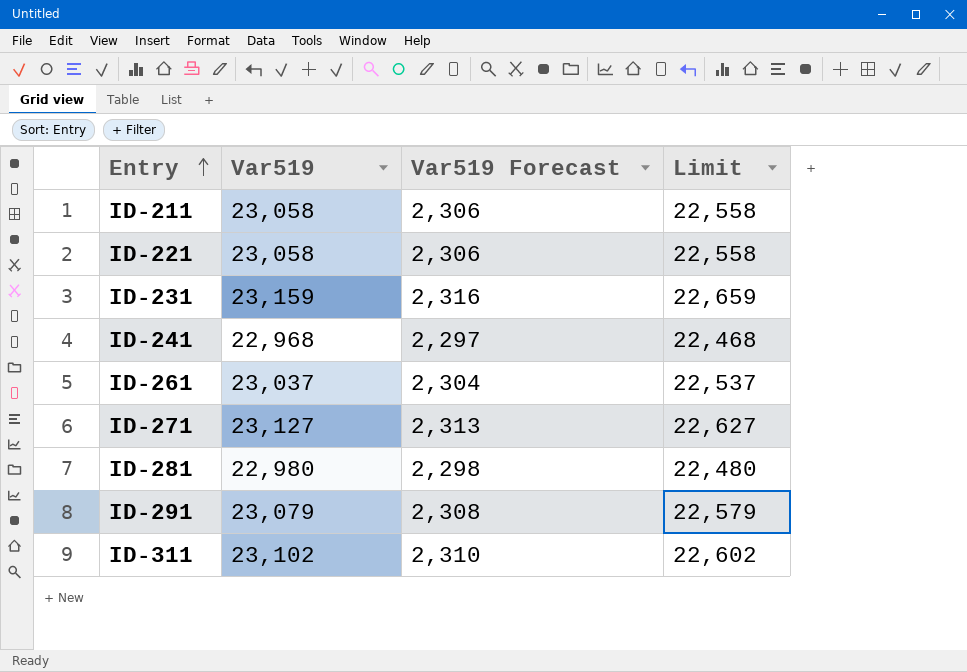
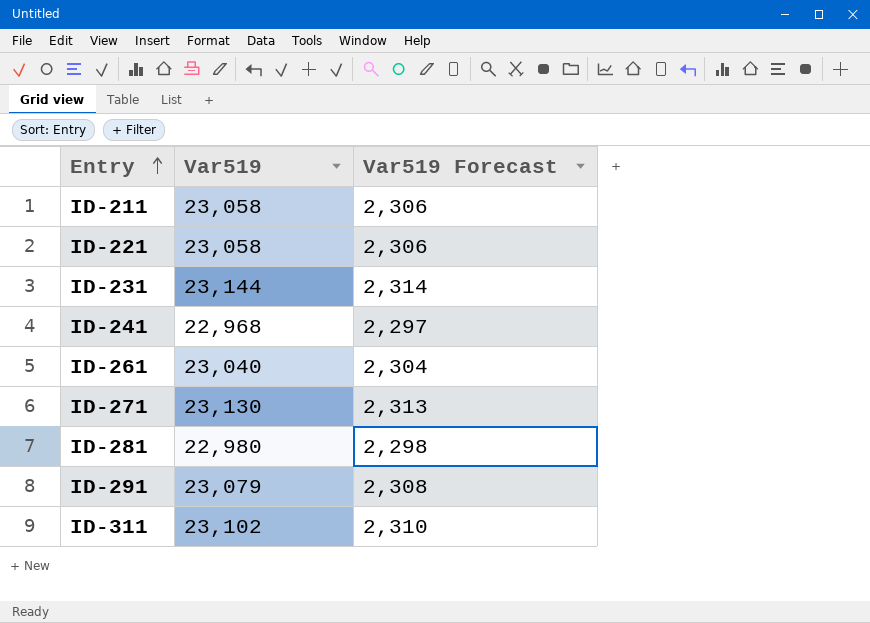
column Limit | formula: [Var519] - 500 -> none
ID-231 | Var519: 23,159 -> 23,144
ID-231 | Var519 Forecast: 2,316 -> 2,314
ID-261 | Var519: 23,037 -> 23,040
ID-271 | Var519: 23,127 -> 23,130

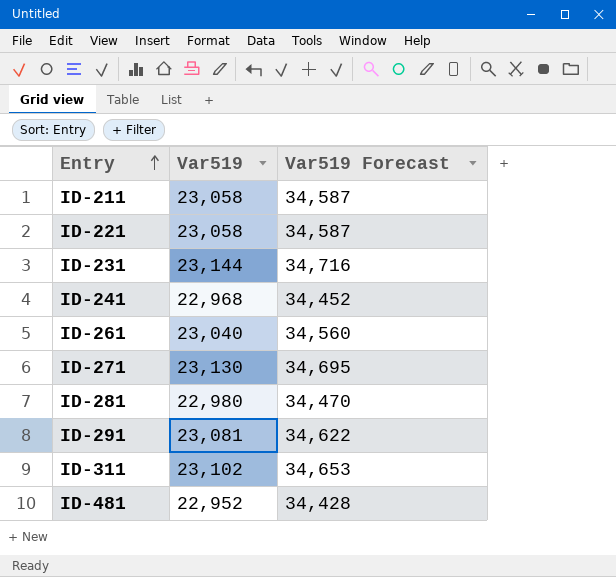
column Var519 Forecast | formula: [Var519] * 0.1 -> [Var519] * 1.5
ID-291 | Var519: 23,079 -> 23,081
row ID-481: none -> 22,952 | 34,428

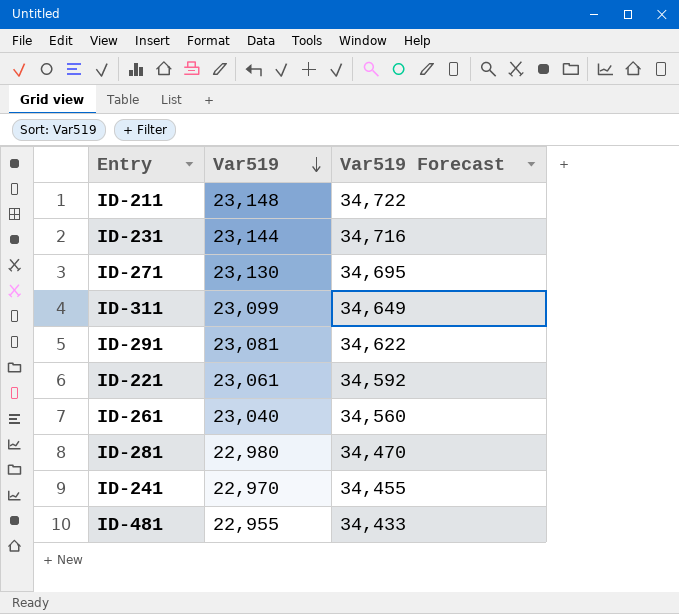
row order: Entry ascending -> Var519 descending
ID-211 | Var519: 23,058 -> 23,148
ID-211 | Var519 Forecast: 34,587 -> 34,722
ID-311 | Var519: 23,102 -> 23,099
ID-311 | Var519 Forecast: 34,653 -> 34,649
ID-221 | Var519: 23,058 -> 23,061
ID-221 | Var519 Forecast: 34,587 -> 34,592
ID-241 | Var519: 22,968 -> 22,970
ID-241 | Var519 Forecast: 34,452 -> 34,455
ID-481 | Var519: 22,952 -> 22,955
ID-481 | Var519 Forecast: 34,428 -> 34,433

